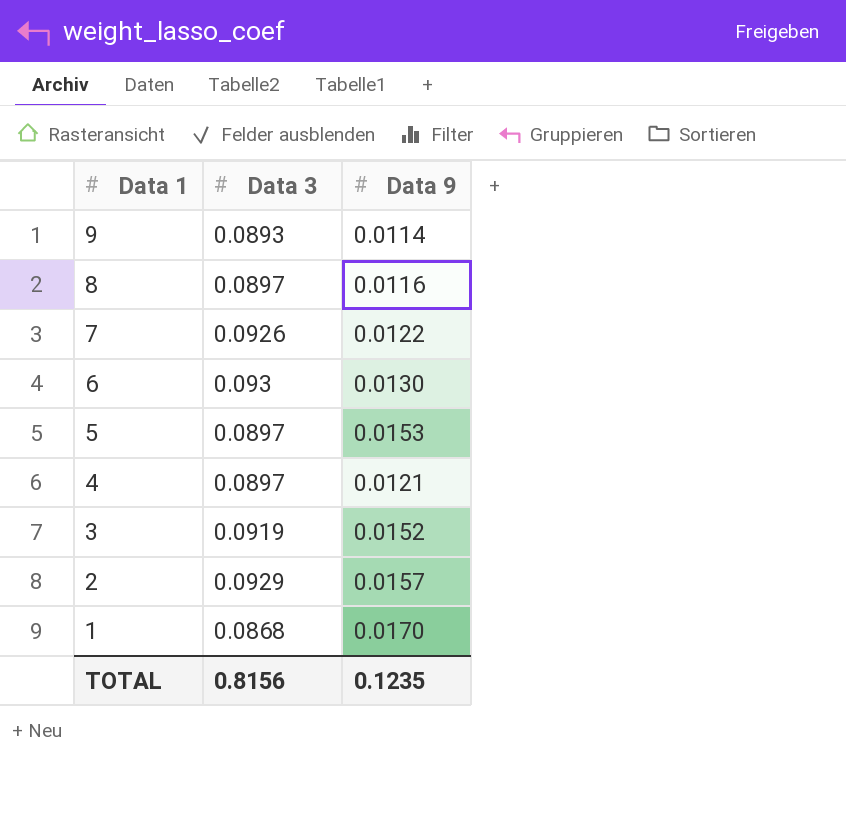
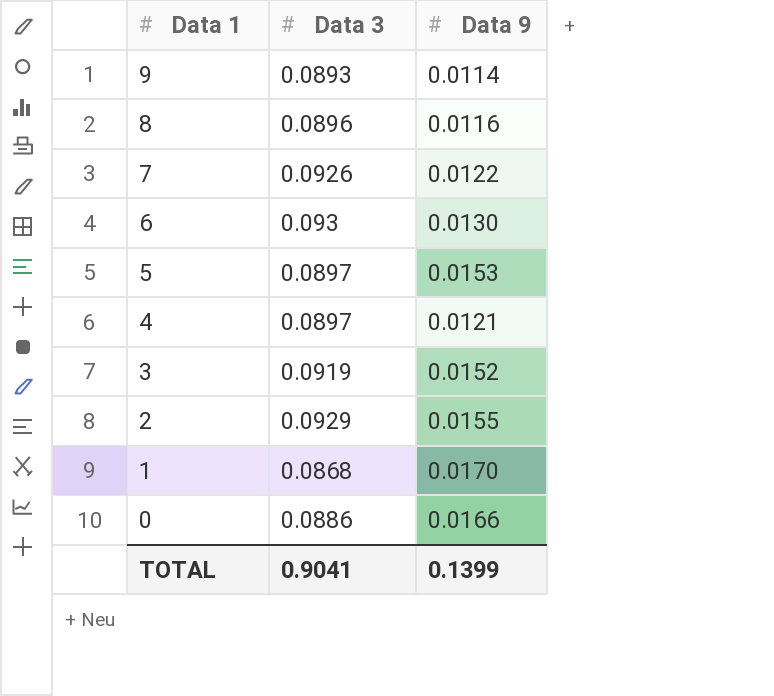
8 | Data 3: 0.0897 -> 0.0896
2 | Data 9: 0.0157 -> 0.0155
row 0: none -> 0.0886 | 0.0166
TOTAL | Data 3: 0.8156 -> 0.9041
TOTAL | Data 9: 0.1235 -> 0.1399

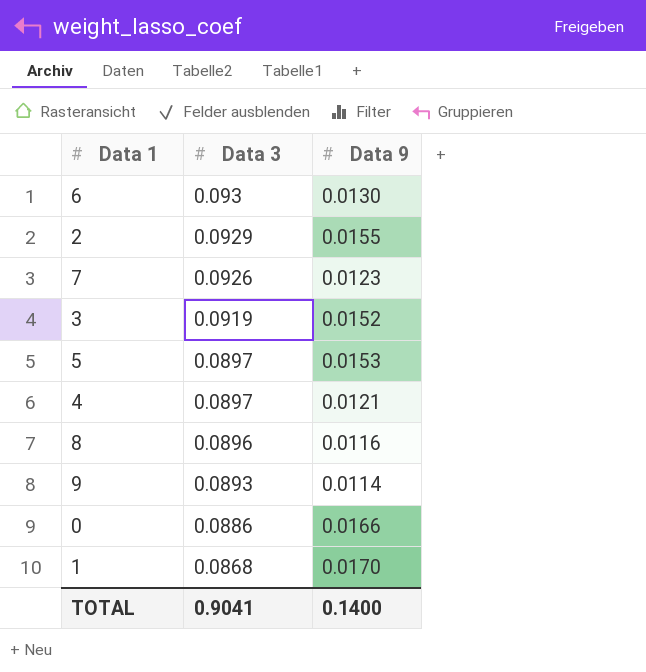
row order: Data 1 descending -> Data 3 descending
7 | Data 9: 0.0122 -> 0.0123
TOTAL | Data 9: 0.1399 -> 0.1400

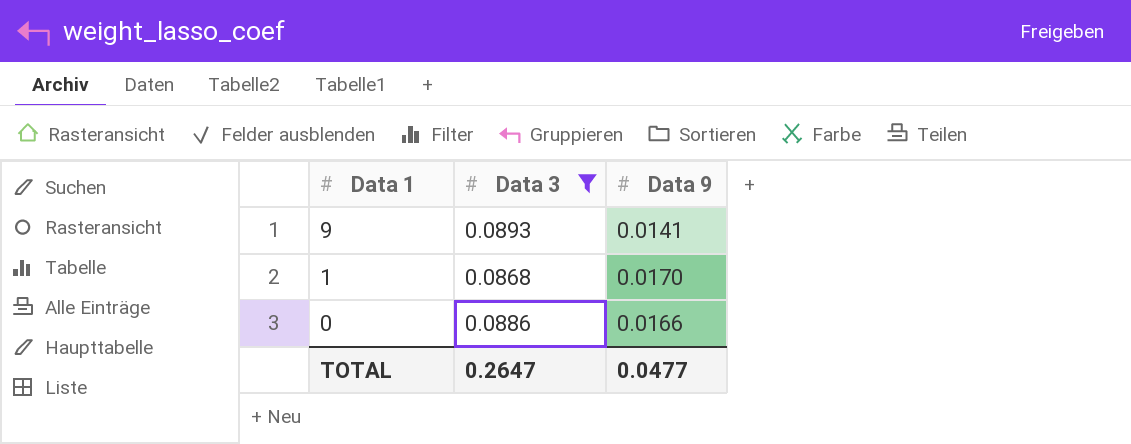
filter: none -> Data 3 <= 0.0893
row order: Data 3 descending -> Data 1 descending
9 | Data 9: 0.0114 -> 0.0141
TOTAL | Data 3: 0.9041 -> 0.2647
TOTAL | Data 9: 0.1400 -> 0.0477

